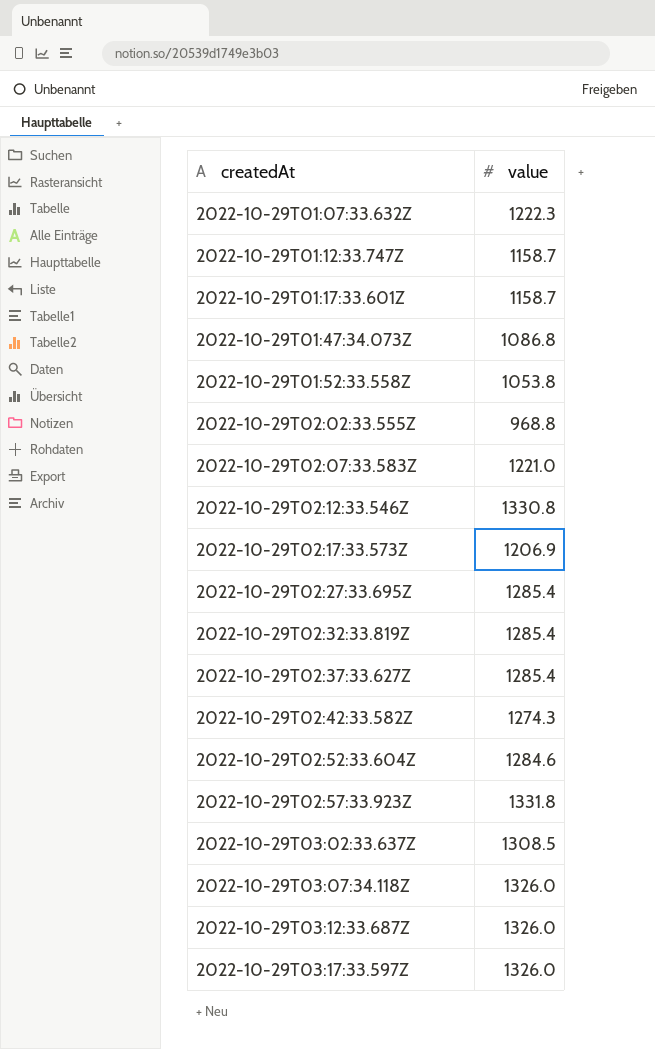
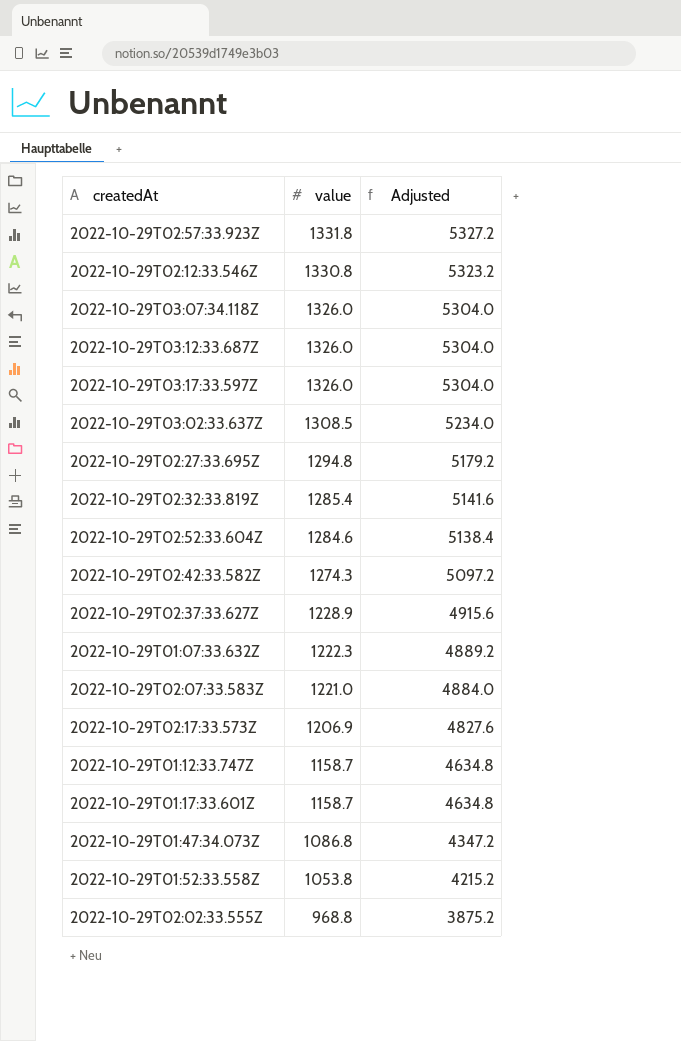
row order: createdAt ascending -> value descending
column Adjusted | formula: none -> [value] * 4
2022-10-29T02:27:33.695Z | value: 1285.4 -> 1294.8
2022-10-29T02:37:33.627Z | value: 1285.4 -> 1228.9

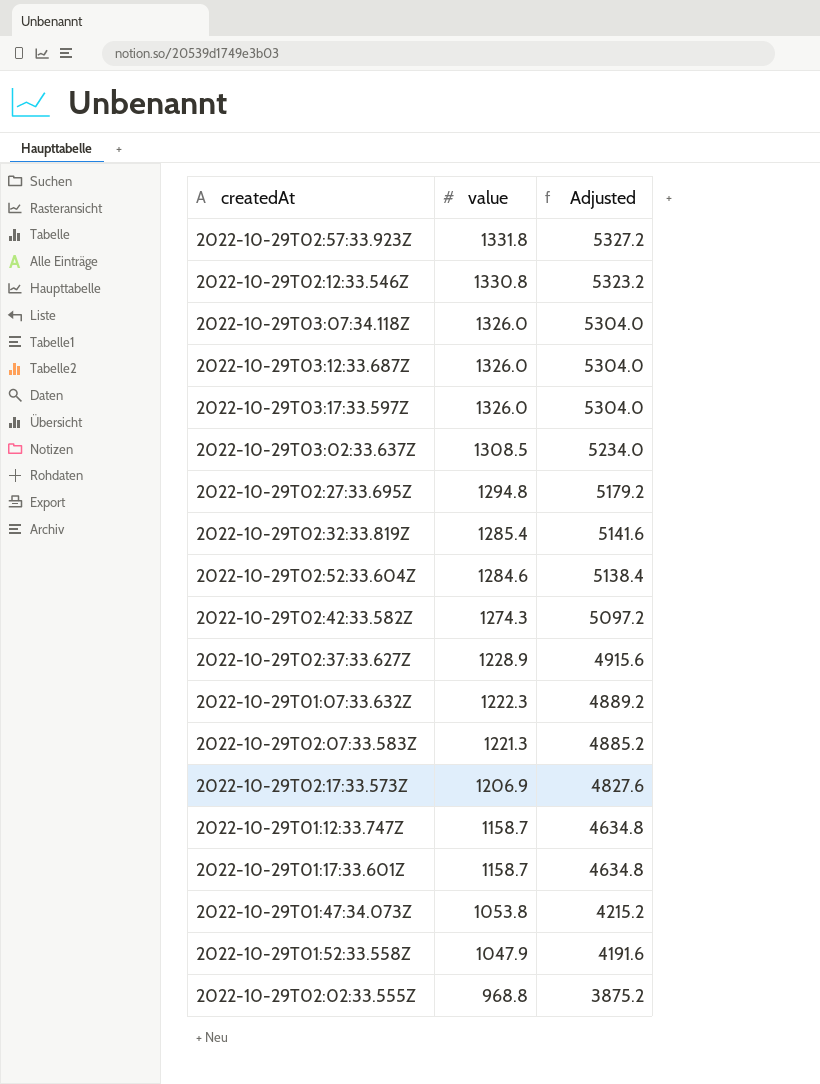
2022-10-29T02:07:33.583Z | value: 1221.0 -> 1221.3
2022-10-29T02:07:33.583Z | Adjusted: 4884.0 -> 4885.2
2022-10-29T01:47:34.073Z | value: 1086.8 -> 1053.8
2022-10-29T01:47:34.073Z | Adjusted: 4347.2 -> 4215.2
2022-10-29T01:52:33.558Z | value: 1053.8 -> 1047.9
2022-10-29T01:52:33.558Z | Adjusted: 4215.2 -> 4191.6

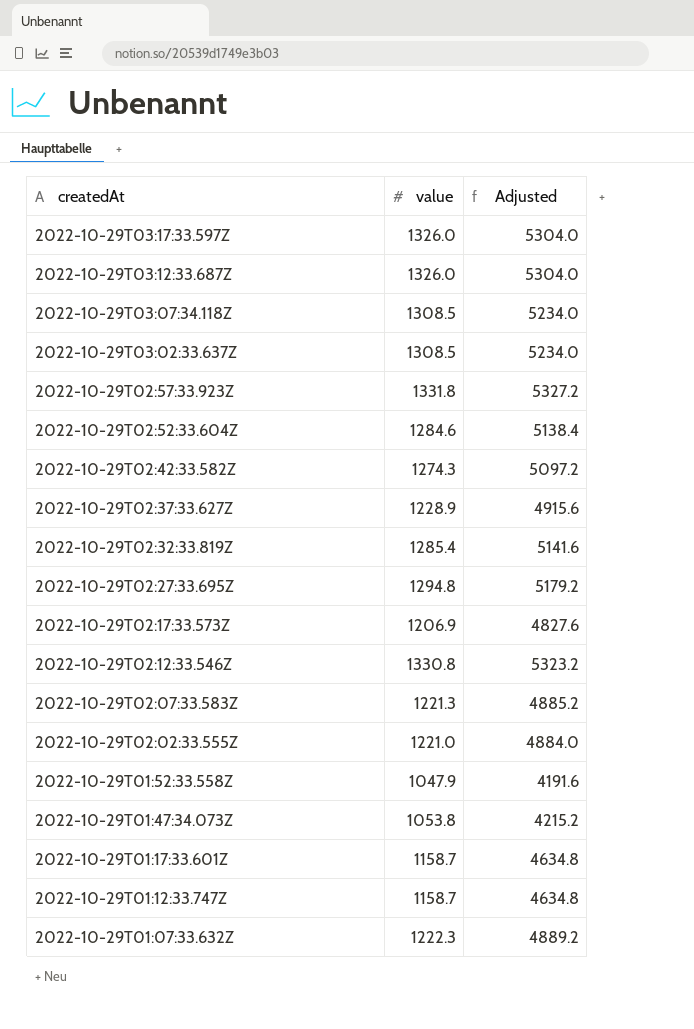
row order: value descending -> createdAt descending
2022-10-29T03:07:34.118Z | value: 1326.0 -> 1308.5
2022-10-29T03:07:34.118Z | Adjusted: 5304.0 -> 5234.0
2022-10-29T02:02:33.555Z | value: 968.8 -> 1221.0
2022-10-29T02:02:33.555Z | Adjusted: 3875.2 -> 4884.0

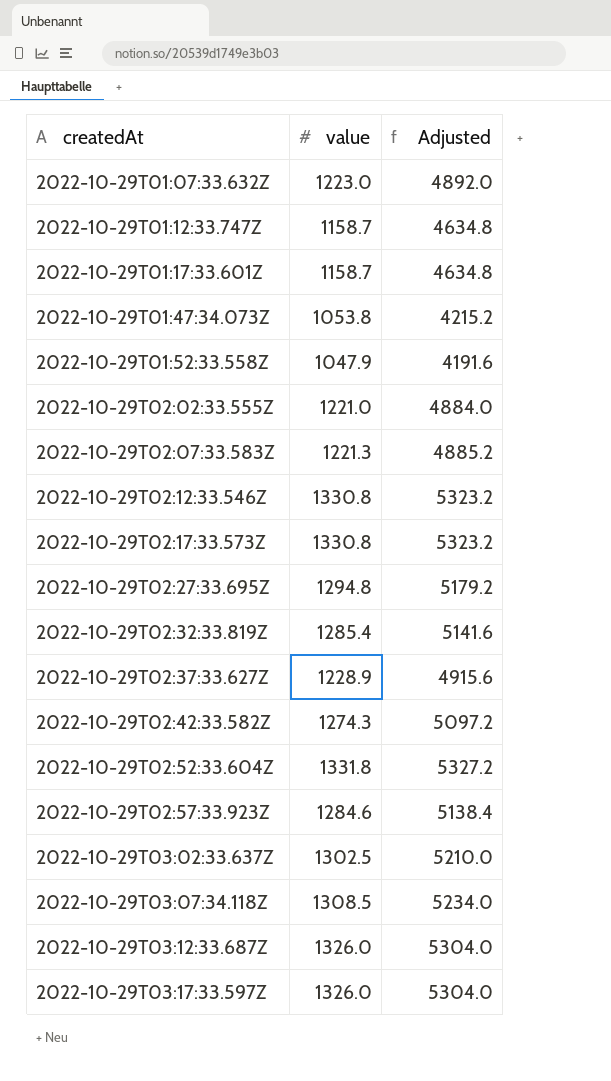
row order: createdAt descending -> createdAt ascending
2022-10-29T01:07:33.632Z | value: 1222.3 -> 1223.0
2022-10-29T01:07:33.632Z | Adjusted: 4889.2 -> 4892.0
2022-10-29T02:17:33.573Z | value: 1206.9 -> 1330.8
2022-10-29T02:17:33.573Z | Adjusted: 4827.6 -> 5323.2
2022-10-29T02:52:33.604Z | value: 1284.6 -> 1331.8
2022-10-29T02:52:33.604Z | Adjusted: 5138.4 -> 5327.2
2022-10-29T02:57:33.923Z | value: 1331.8 -> 1284.6
2022-10-29T02:57:33.923Z | Adjusted: 5327.2 -> 5138.4
2022-10-29T03:02:33.637Z | value: 1308.5 -> 1302.5
2022-10-29T03:02:33.637Z | Adjusted: 5234.0 -> 5210.0

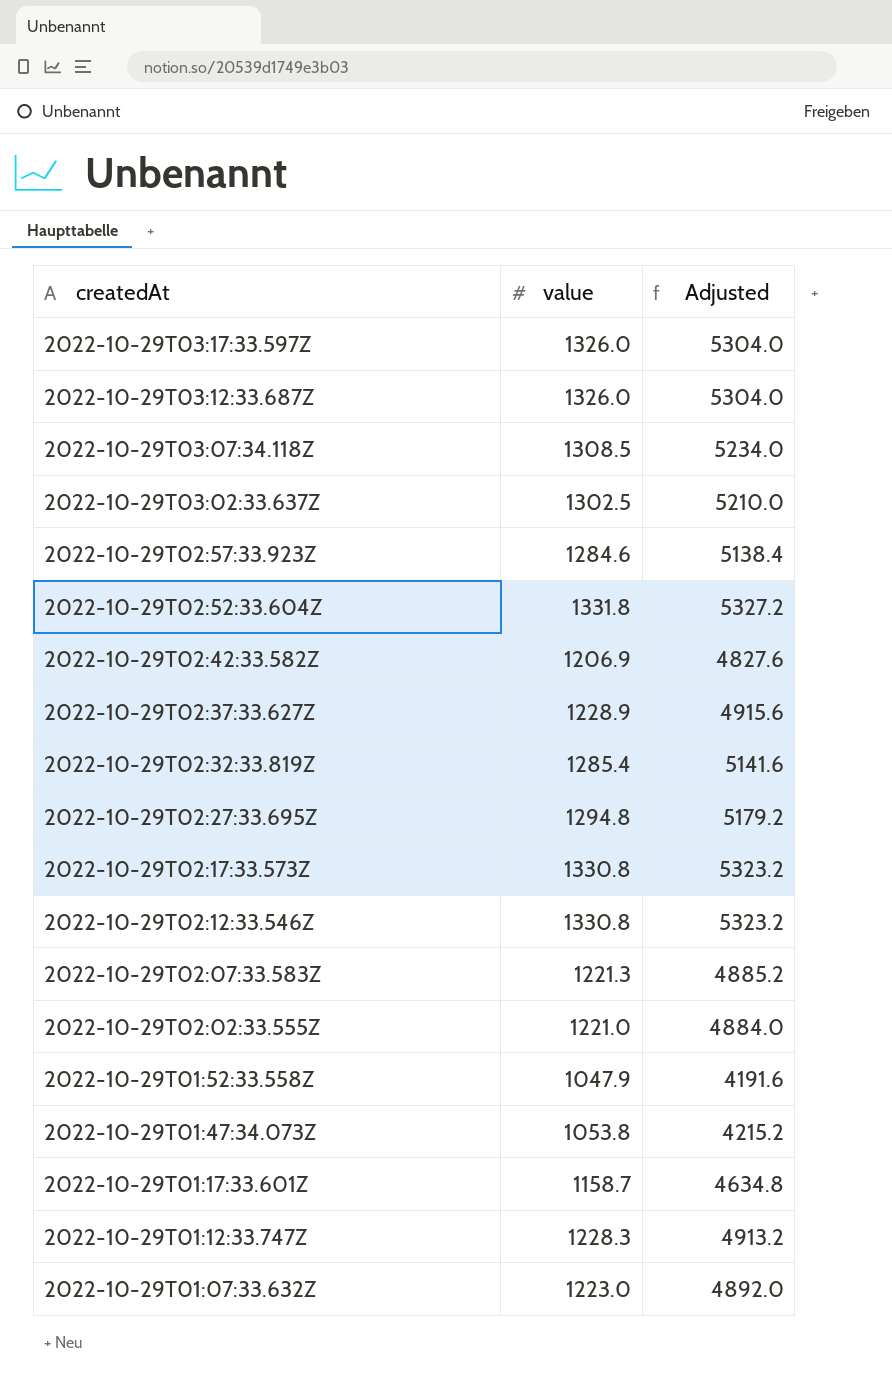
row order: createdAt ascending -> createdAt descending
2022-10-29T02:42:33.582Z | value: 1274.3 -> 1206.9
2022-10-29T02:42:33.582Z | Adjusted: 5097.2 -> 4827.6
2022-10-29T01:12:33.747Z | value: 1158.7 -> 1228.3
2022-10-29T01:12:33.747Z | Adjusted: 4634.8 -> 4913.2

